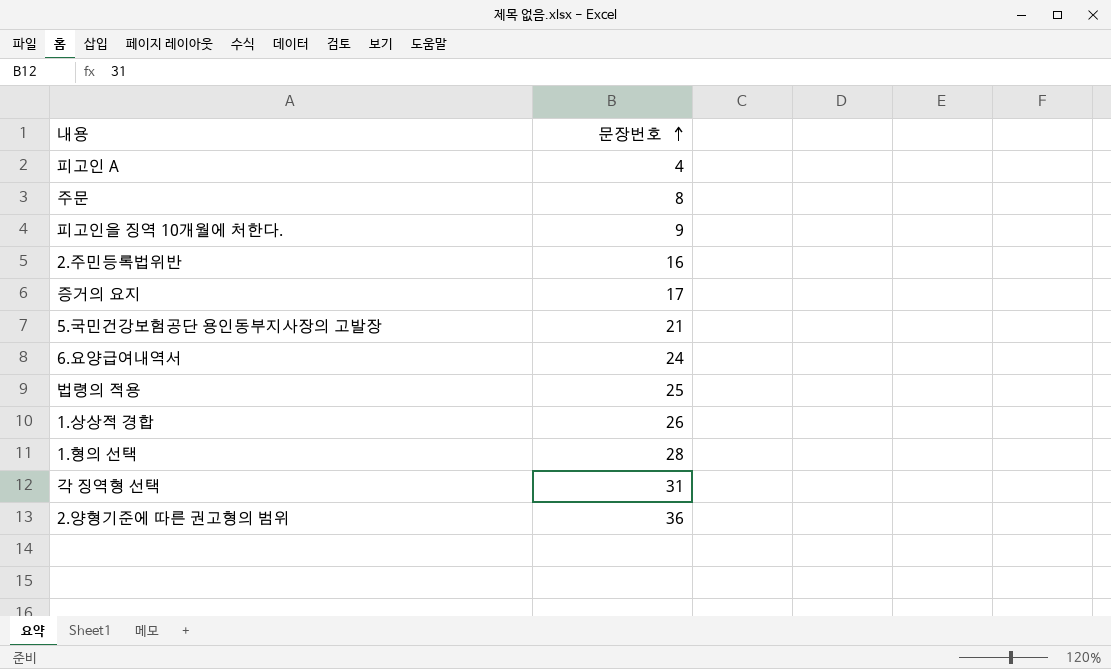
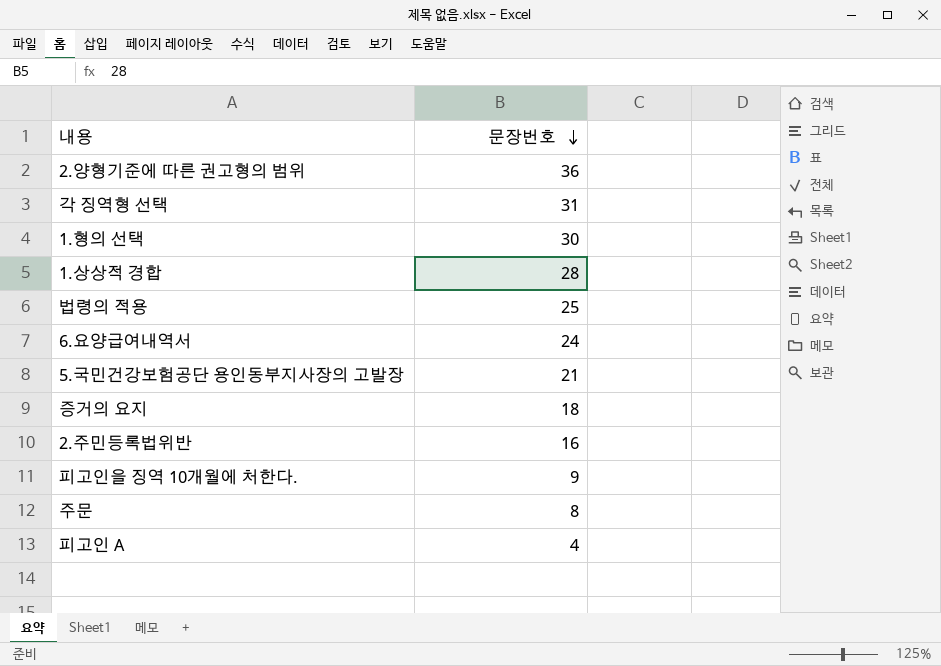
row order: 문장번호 ascending -> 문장번호 descending
1.형의 선택 | 문장번호: 28 -> 30
1.상상적 경합 | 문장번호: 26 -> 28
증거의 요지 | 문장번호: 17 -> 18

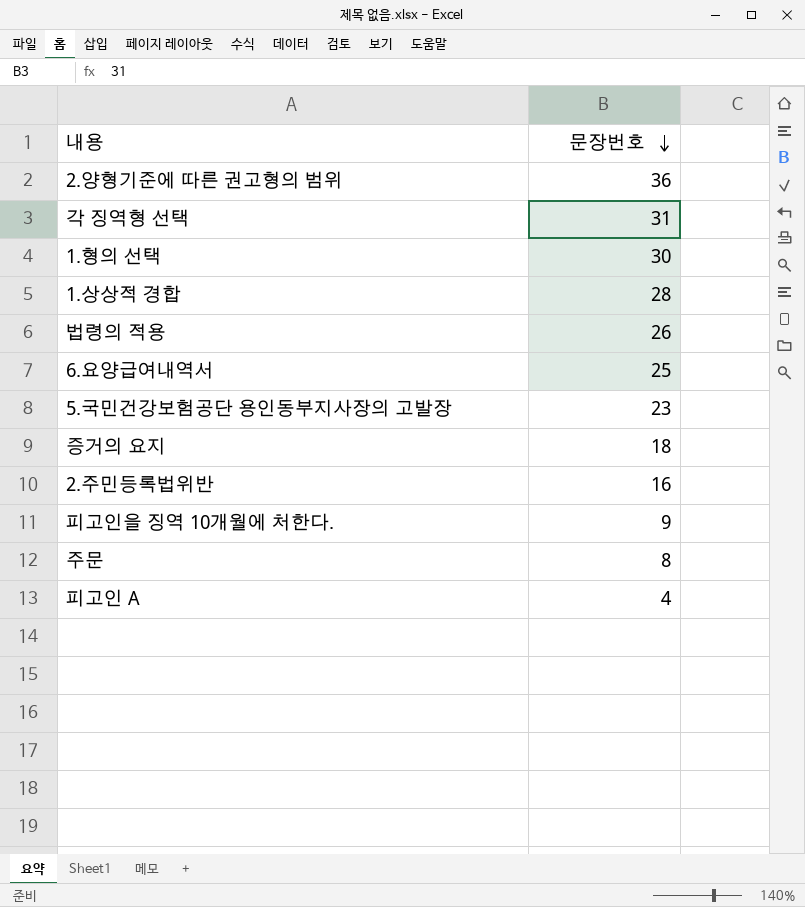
법령의 적용 | 문장번호: 25 -> 26
6.요양급여내역서 | 문장번호: 24 -> 25
5.국민건강보험공단 용인동부지사장의 고발장 | 문장번호: 21 -> 23

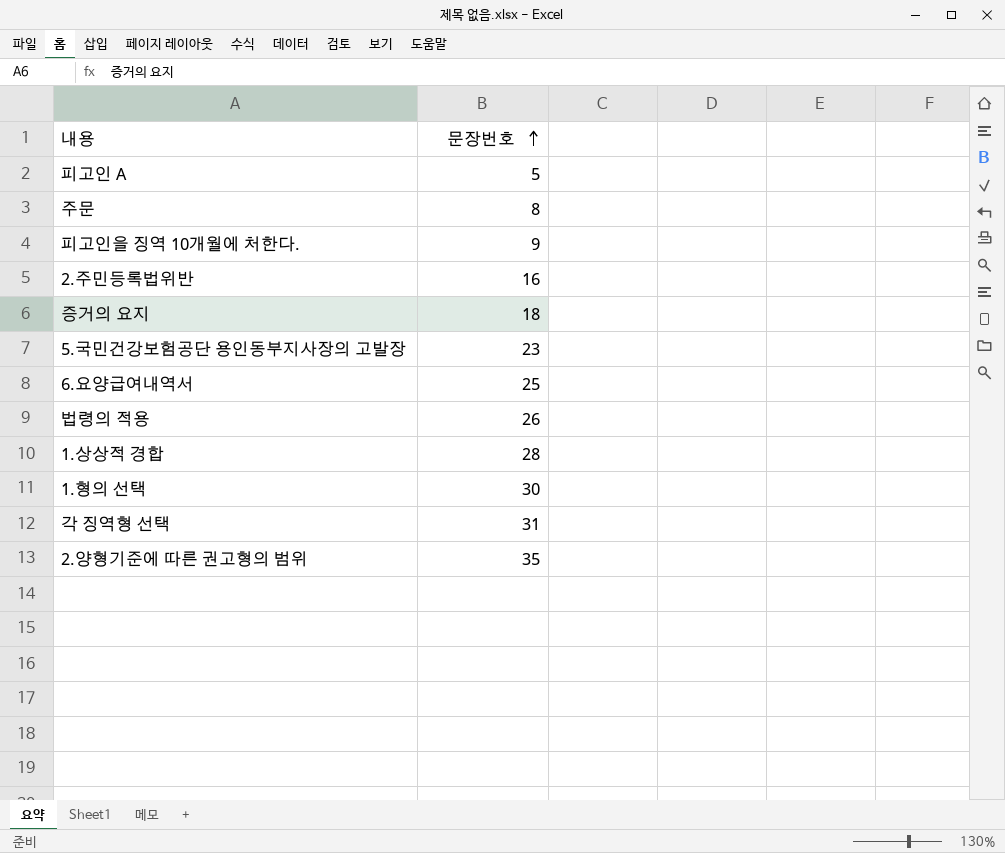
row order: 문장번호 descending -> 문장번호 ascending
피고인 A | 문장번호: 4 -> 5
2.양형기준에 따른 권고형의 범위 | 문장번호: 36 -> 35

